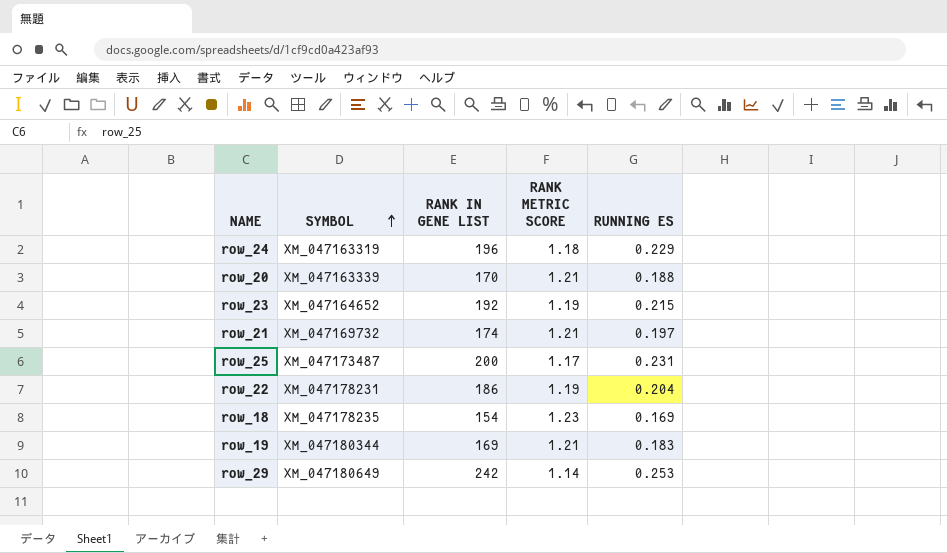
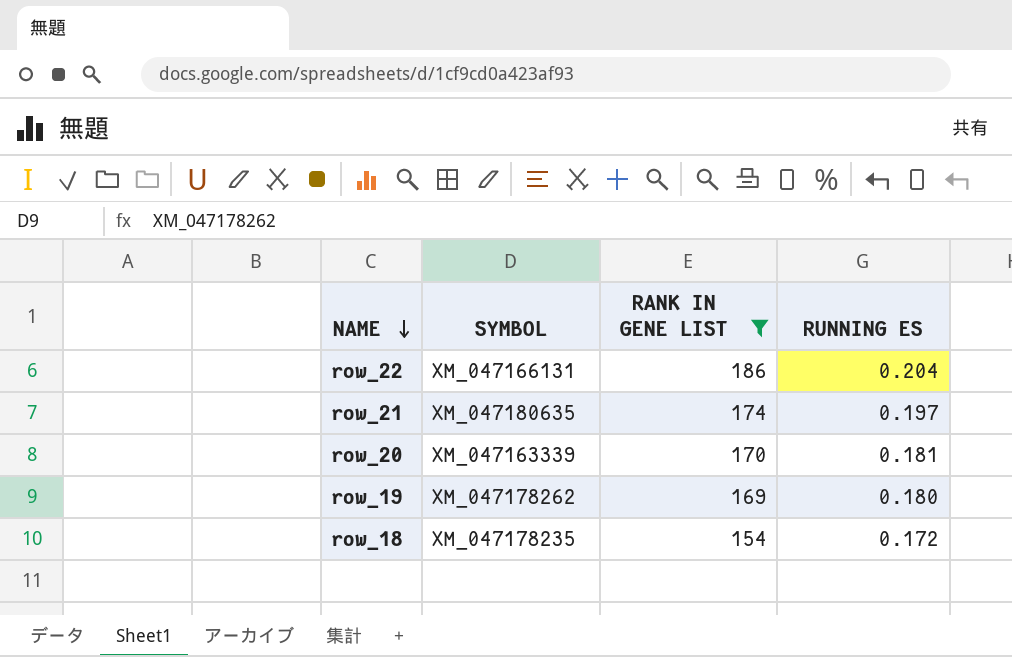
filter: none -> RANK IN GENE LIST <= 186
row order: SYMBOL ascending -> NAME descending
column RANK METRIC SCORE | position: 4 -> none
row_22 | SYMBOL: XM_047178231 -> XM_047166131
row_21 | SYMBOL: XM_047169732 -> XM_047180635
row_20 | RUNNING ES: 0.188 -> 0.181
row_19 | SYMBOL: XM_047180344 -> XM_047178262
row_19 | RUNNING ES: 0.183 -> 0.180
row_18 | RUNNING ES: 0.169 -> 0.172

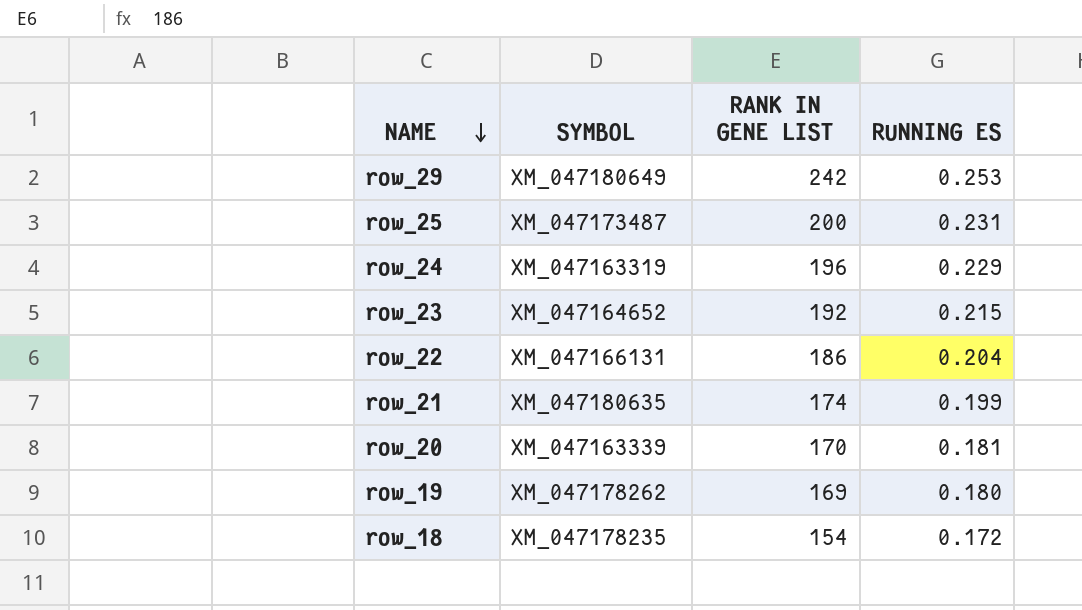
filter: RANK IN GENE LIST <= 186 -> none
row_21 | RUNNING ES: 0.197 -> 0.199

